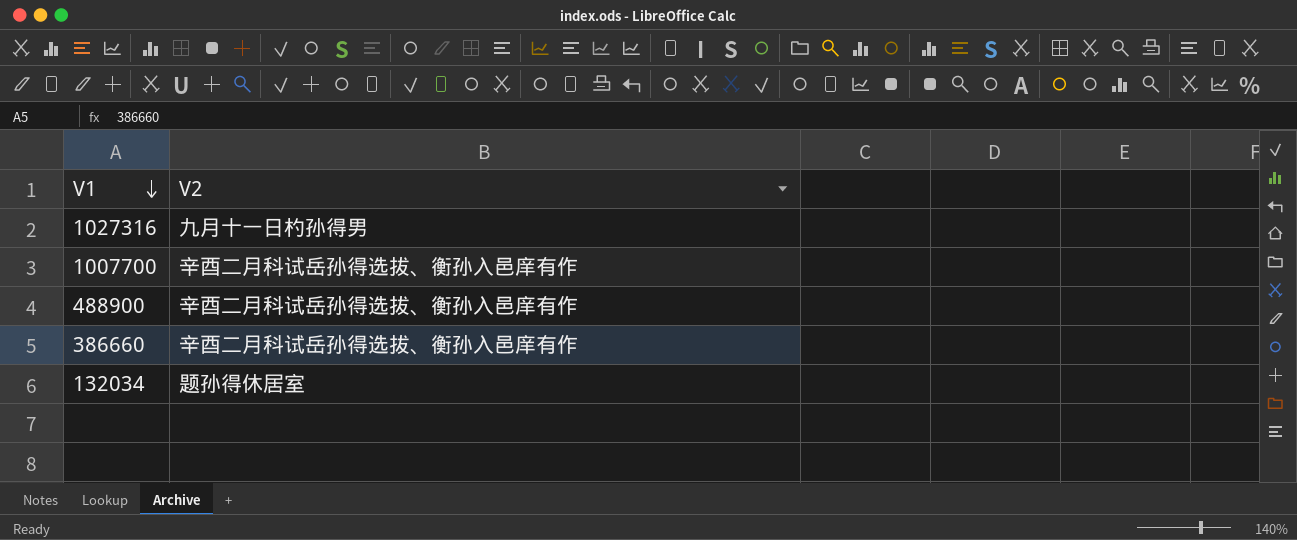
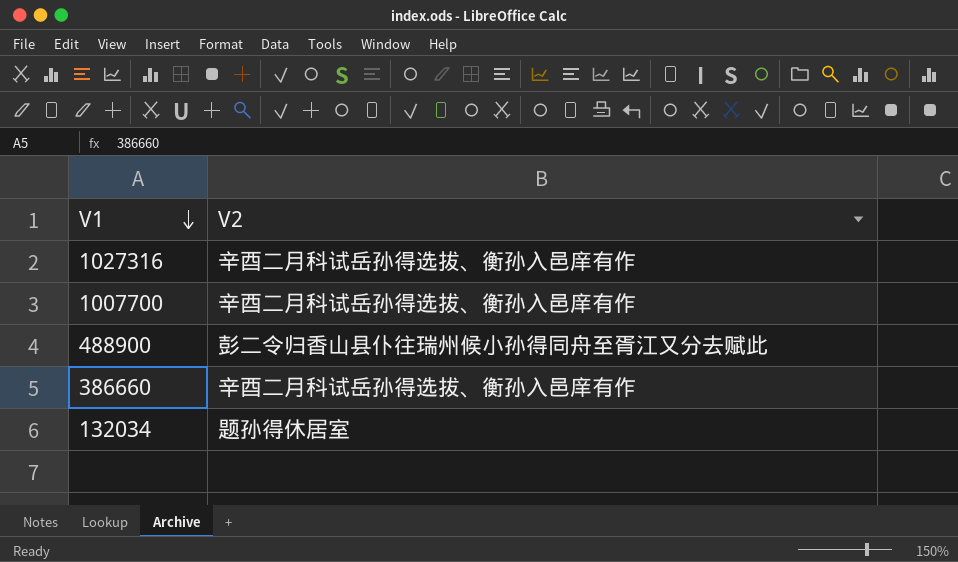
1027316 | V2: 九月十一日杓孙得男 -> 辛酉二月科试岳孙得选拔、衡孙入邑庠有作
488900 | V2: 辛酉二月科试岳孙得选拔、衡孙入邑庠有作 -> 彭二令归香山县仆往瑞州候小孙得同舟至胥江又分去赋此

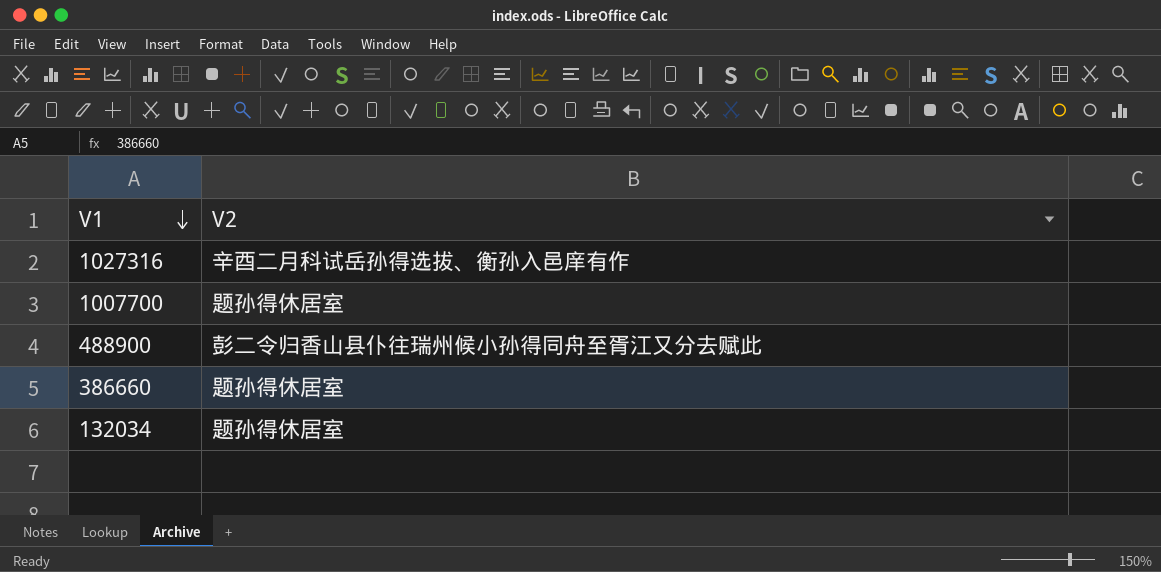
1007700 | V2: 辛酉二月科试岳孙得选拔、衡孙入邑庠有作 -> 题孙得休居室
386660 | V2: 辛酉二月科试岳孙得选拔、衡孙入邑庠有作 -> 题孙得休居室

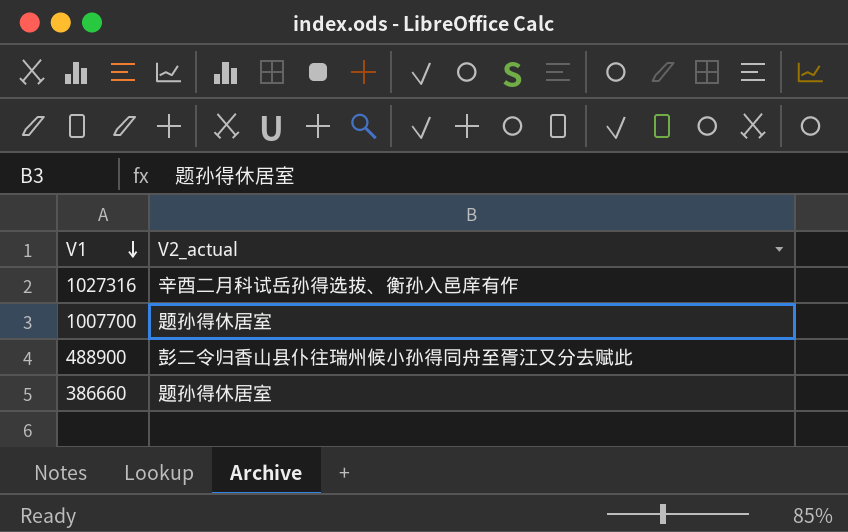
column name: V2 -> V2_actual
row 132034: 题孙得休居室 -> none

